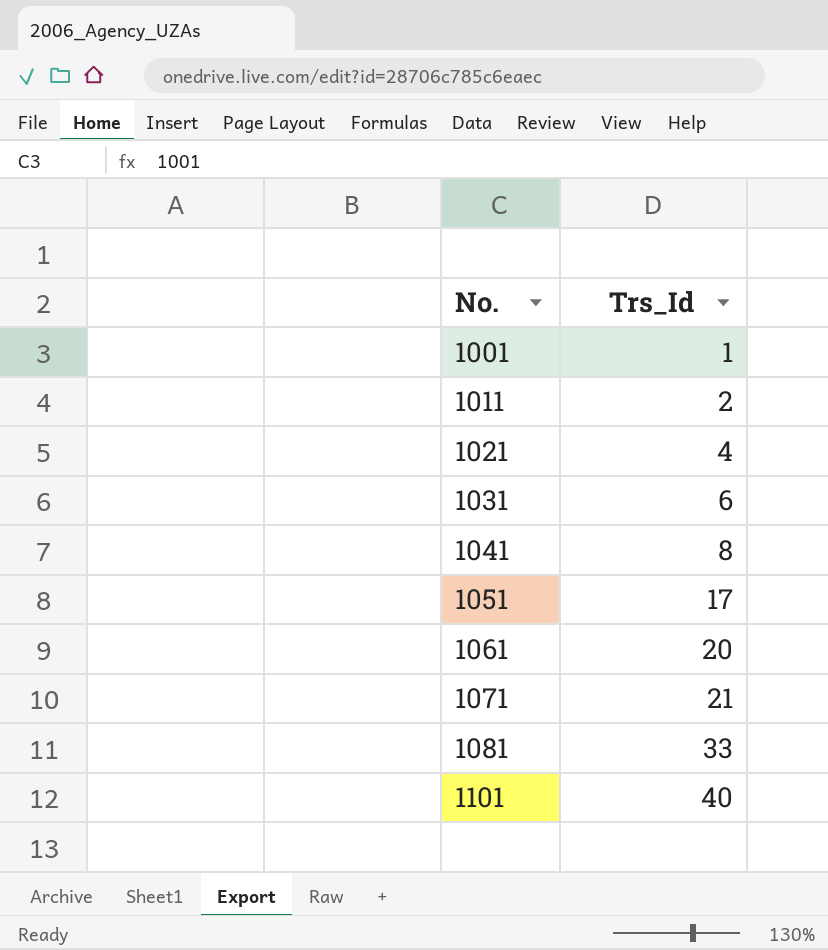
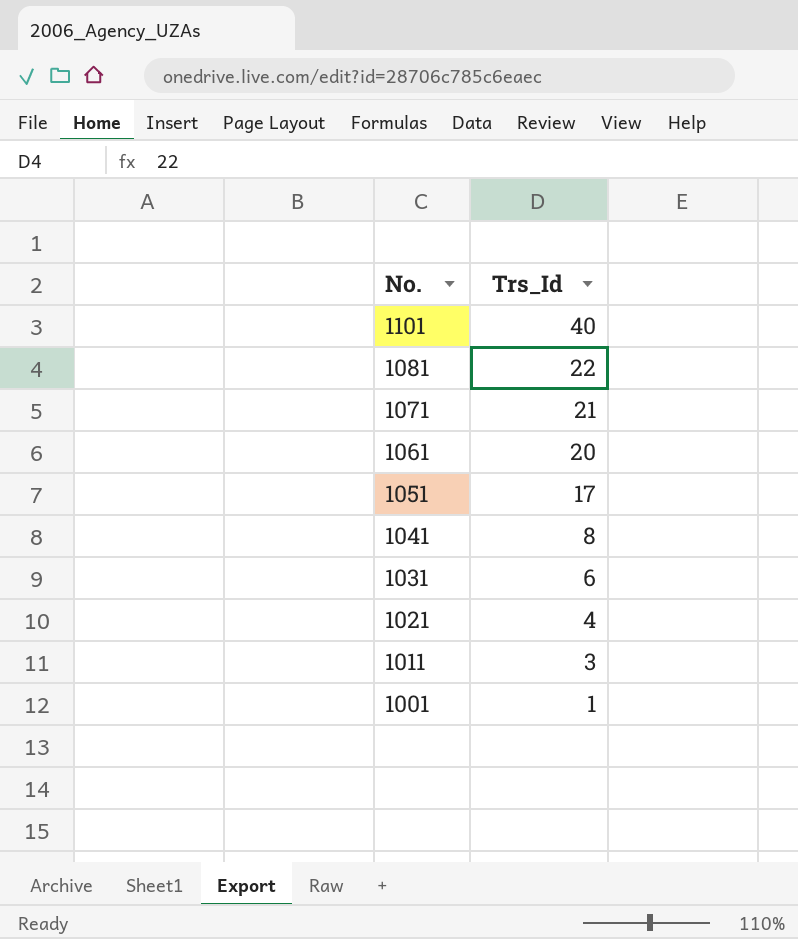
row order: No. ascending -> No. descending
1081 | Trs_Id: 33 -> 22
1011 | Trs_Id: 2 -> 3

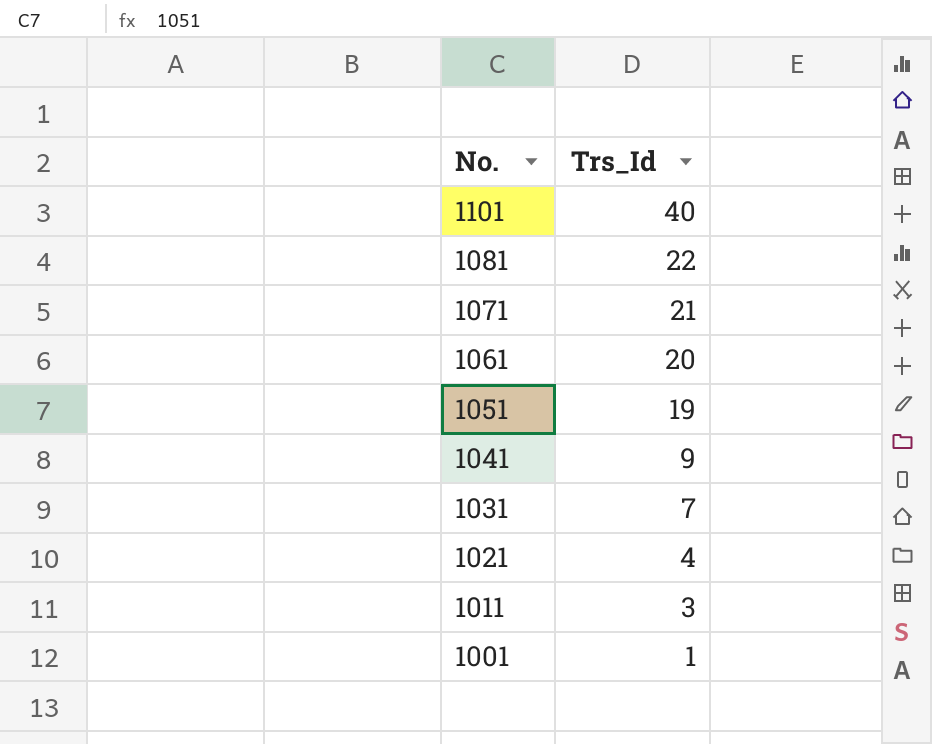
1051 | Trs_Id: 17 -> 19
1041 | Trs_Id: 8 -> 9
1031 | Trs_Id: 6 -> 7

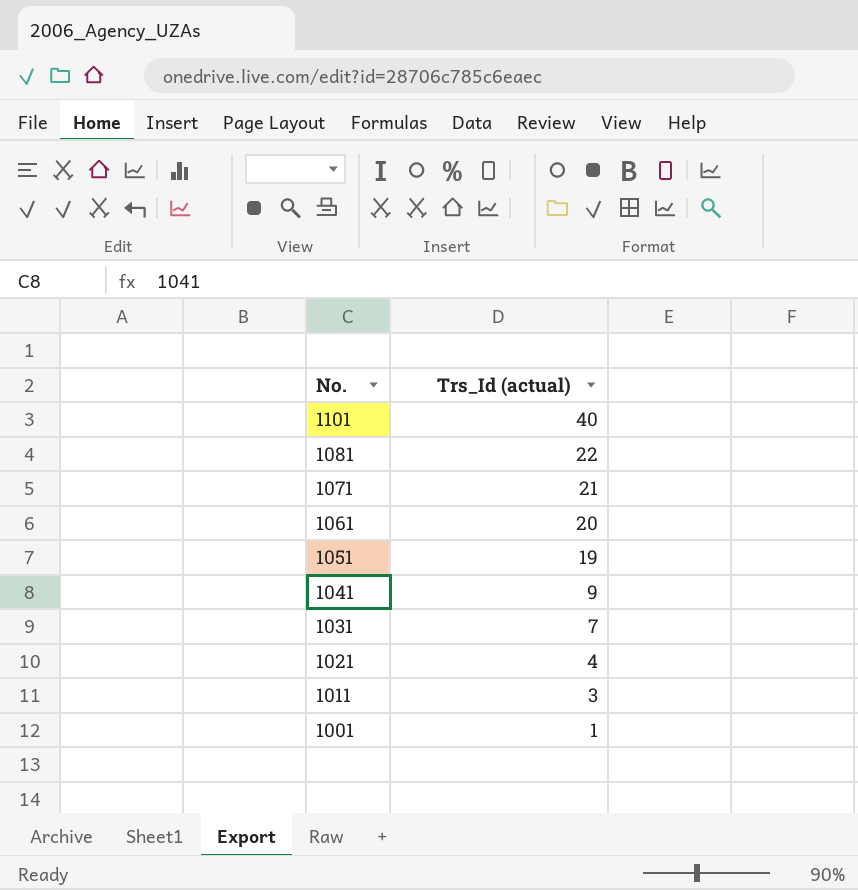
column name: Trs_Id -> Trs_Id (actual)

